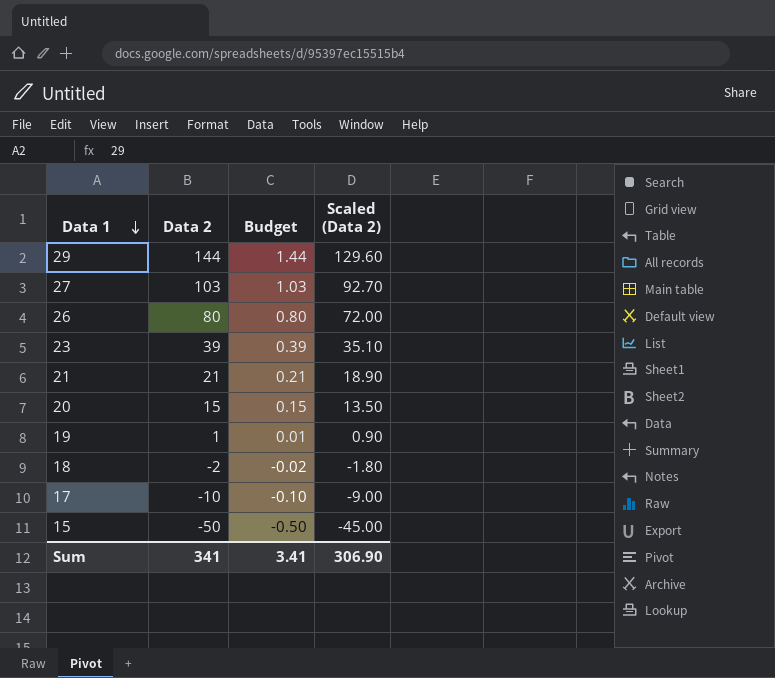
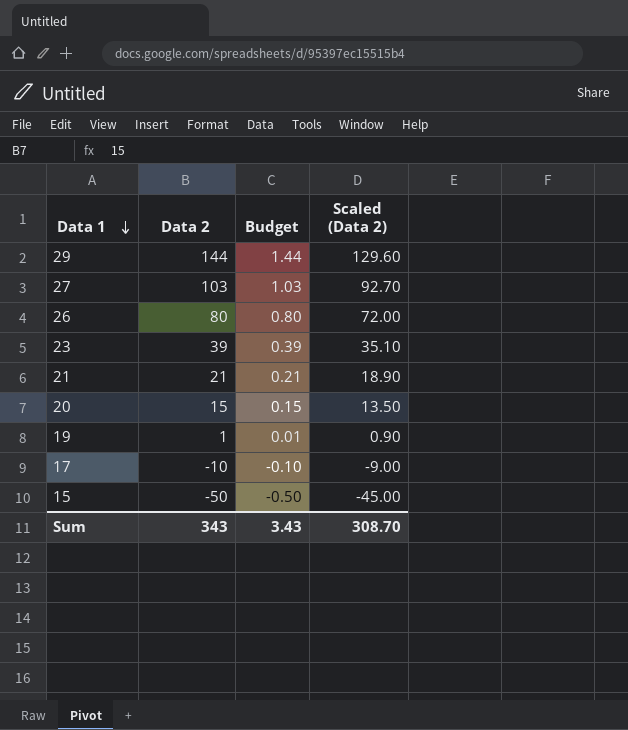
row 18: -2 | -0.02 | -1.80 -> none
Sum | Data 2: 341 -> 343
Sum | Budget: 3.41 -> 3.43
Sum | Scaled (Data 2): 306.90 -> 308.70

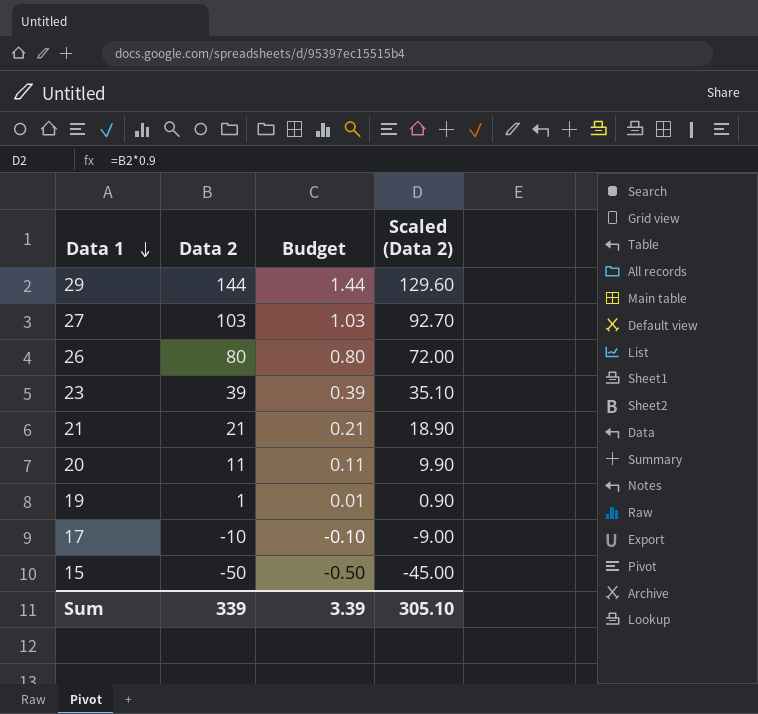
20 | Data 2: 15 -> 11
20 | Budget: 0.15 -> 0.11
20 | Scaled (Data 2): 13.50 -> 9.90
Sum | Data 2: 343 -> 339
Sum | Budget: 3.43 -> 3.39
Sum | Scaled (Data 2): 308.70 -> 305.10

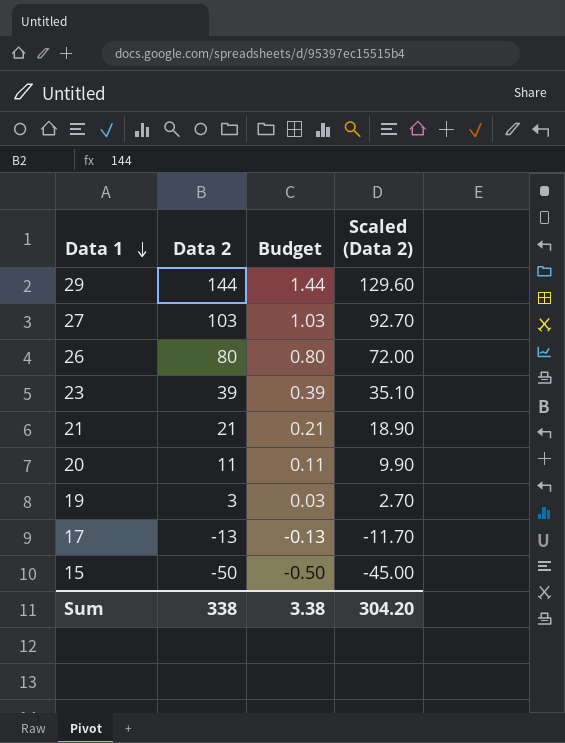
19 | Data 2: 1 -> 3
19 | Budget: 0.01 -> 0.03
19 | Scaled (Data 2): 0.90 -> 2.70
17 | Data 2: -10 -> -13
17 | Budget: -0.10 -> -0.13
17 | Scaled (Data 2): -9.00 -> -11.70
Sum | Data 2: 339 -> 338
Sum | Budget: 3.39 -> 3.38
Sum | Scaled (Data 2): 305.10 -> 304.20

